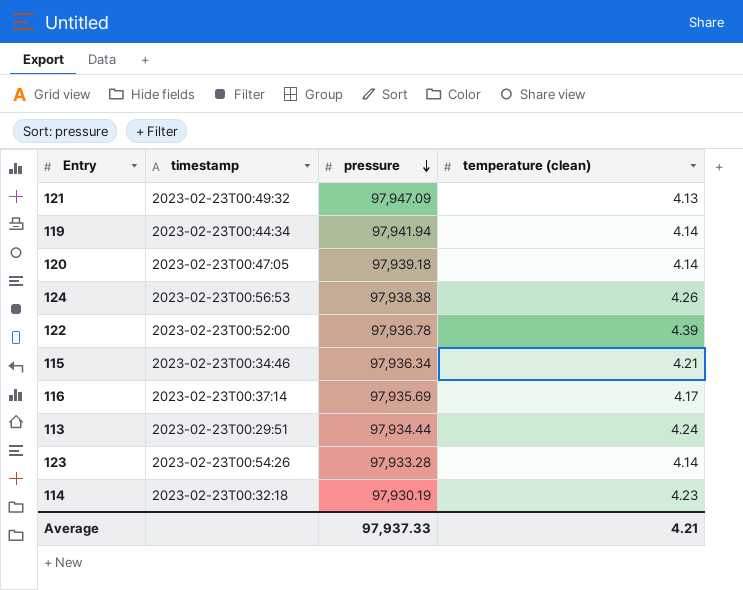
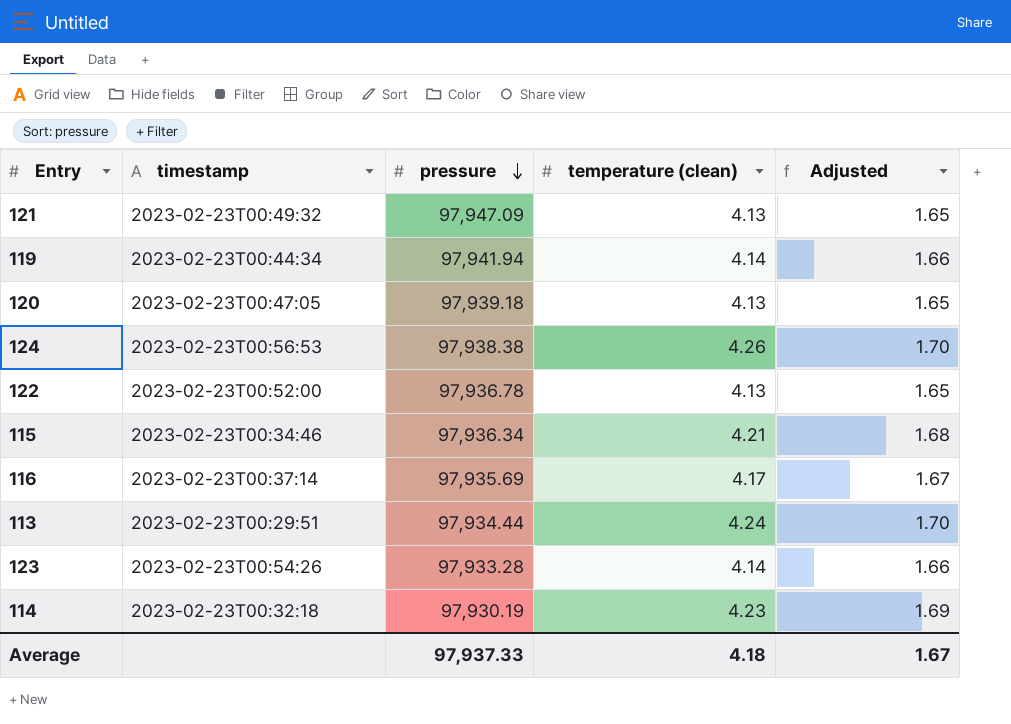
column Adjusted | formula: none -> [temperature (clean)] * 0.4
120 | temperature (clean): 4.14 -> 4.13
122 | temperature (clean): 4.39 -> 4.13
Average | temperature (clean): 4.21 -> 4.18

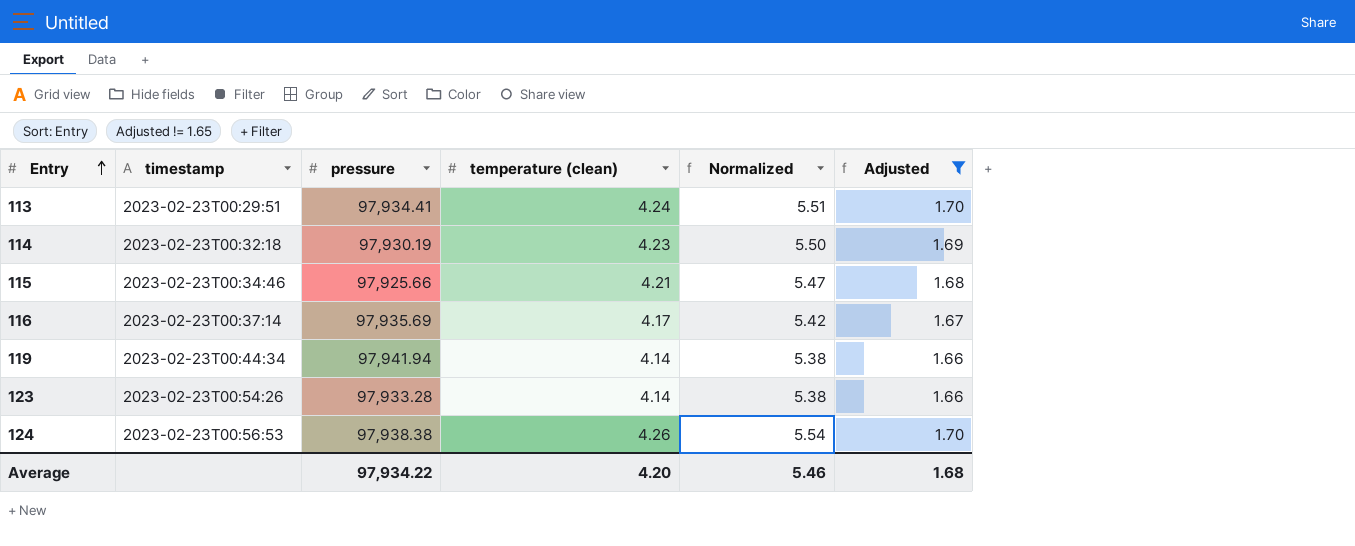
filter: none -> Adjusted != 1.65
row order: pressure descending -> Entry ascending
column Normalized | formula: none -> [temperature (clean)] * 1.3
113 | pressure: 97,934.44 -> 97,934.41
115 | pressure: 97,936.34 -> 97,925.66
Average | pressure: 97,937.33 -> 97,934.22
Average | temperature (clean): 4.18 -> 4.20
Average | Adjusted: 1.67 -> 1.68

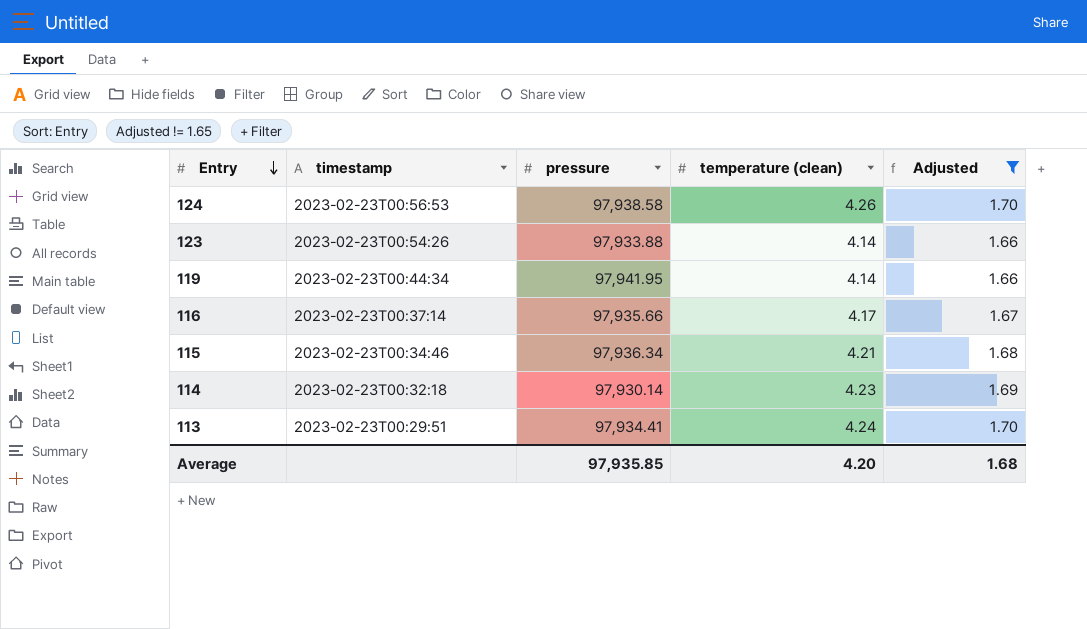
row order: Entry ascending -> Entry descending
column Normalized | formula: [temperature (clean)] * 1.3 -> none
124 | pressure: 97,938.38 -> 97,938.58
123 | pressure: 97,933.28 -> 97,933.88
119 | pressure: 97,941.94 -> 97,941.95
116 | pressure: 97,935.69 -> 97,935.66
115 | pressure: 97,925.66 -> 97,936.34
114 | pressure: 97,930.19 -> 97,930.14
Average | pressure: 97,934.22 -> 97,935.85

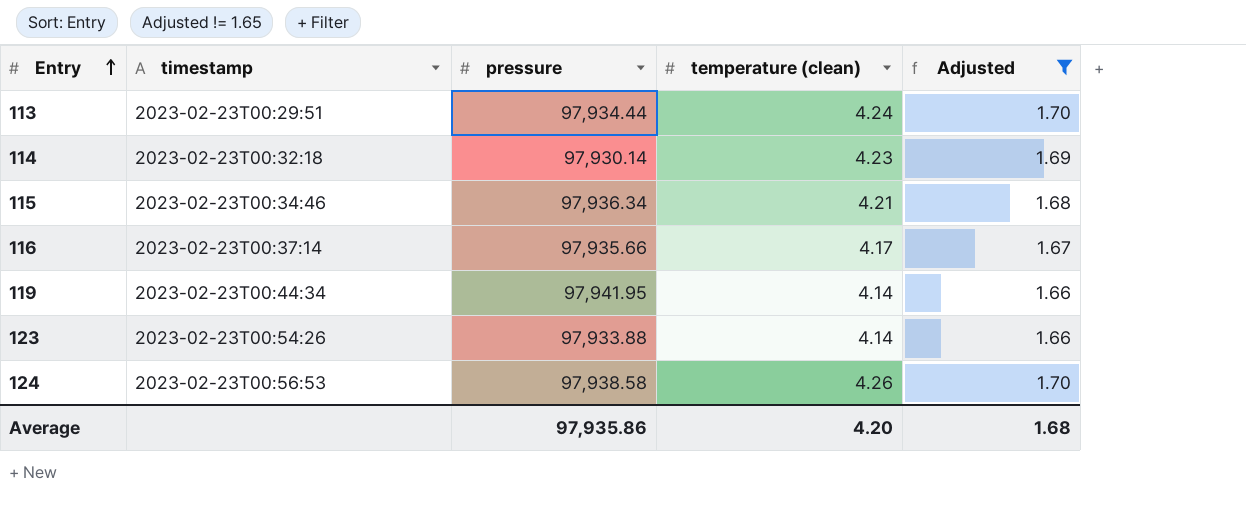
row order: Entry descending -> Entry ascending
113 | pressure: 97,934.41 -> 97,934.44
Average | pressure: 97,935.85 -> 97,935.86

